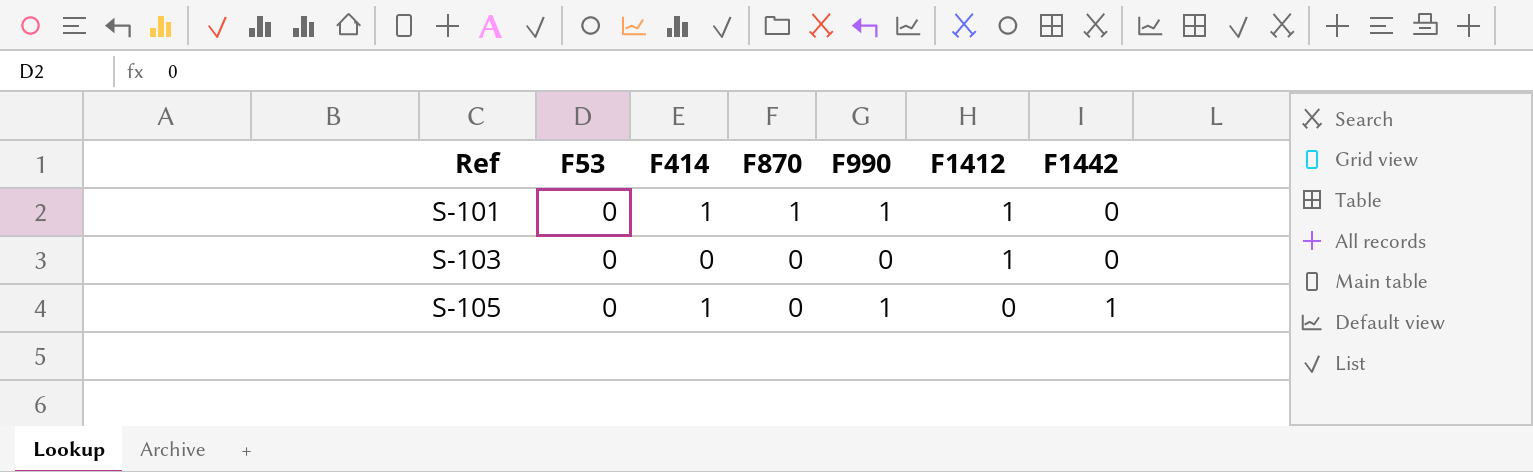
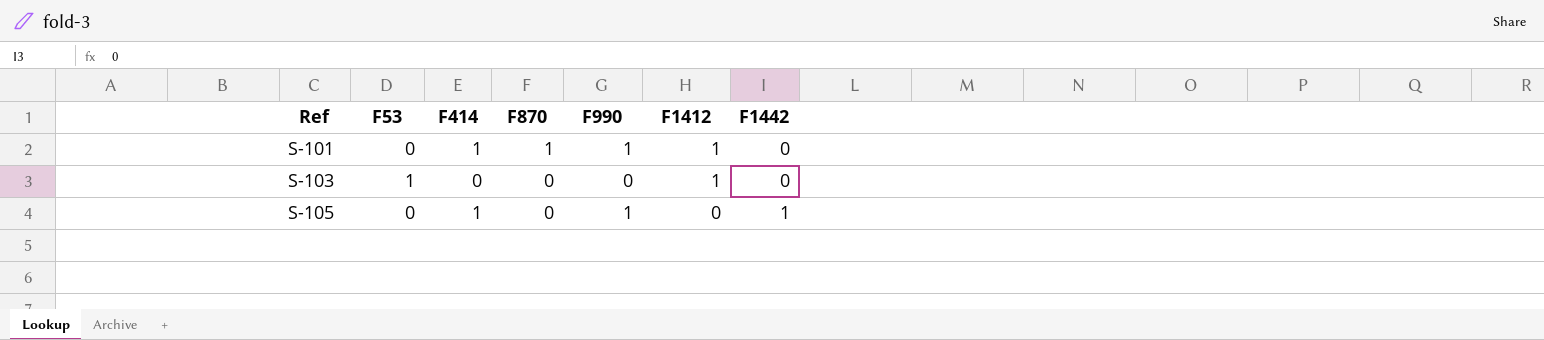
S-103 | F53: 0 -> 1

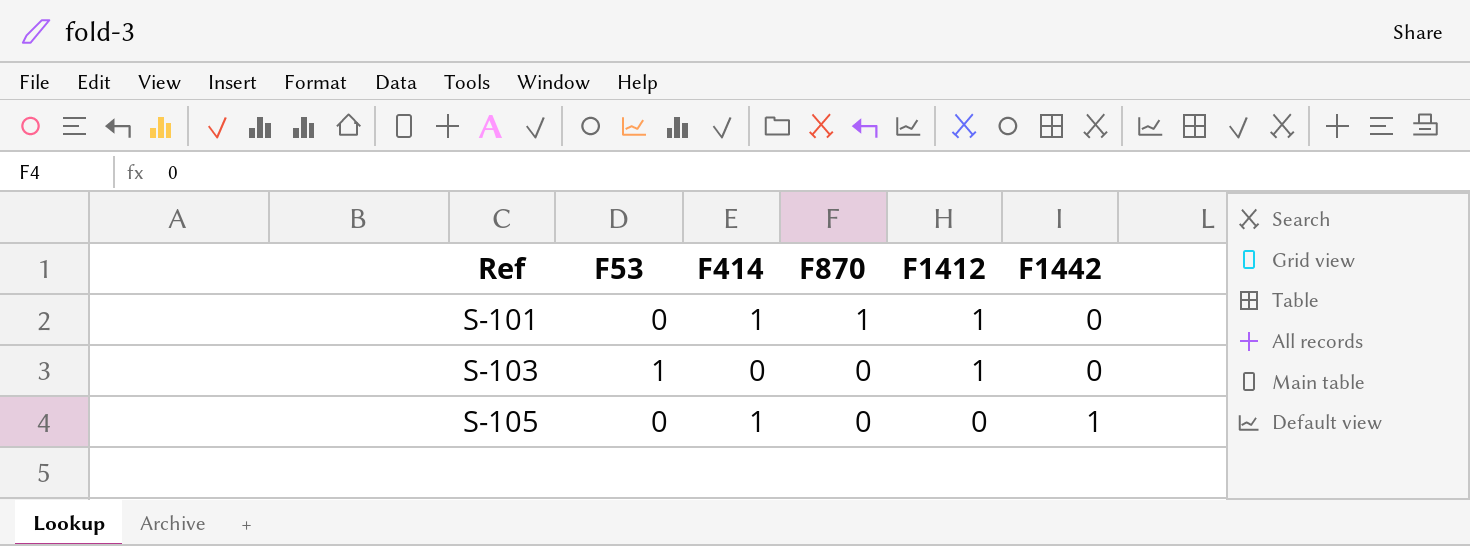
column F990 | position: 5 -> none

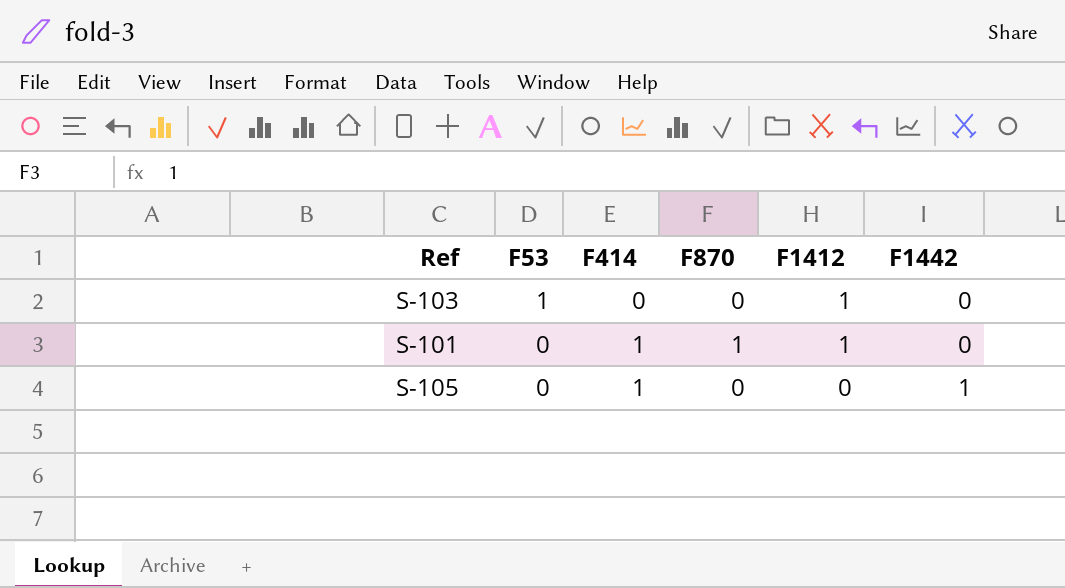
row order: Ref ascending -> F53 descending

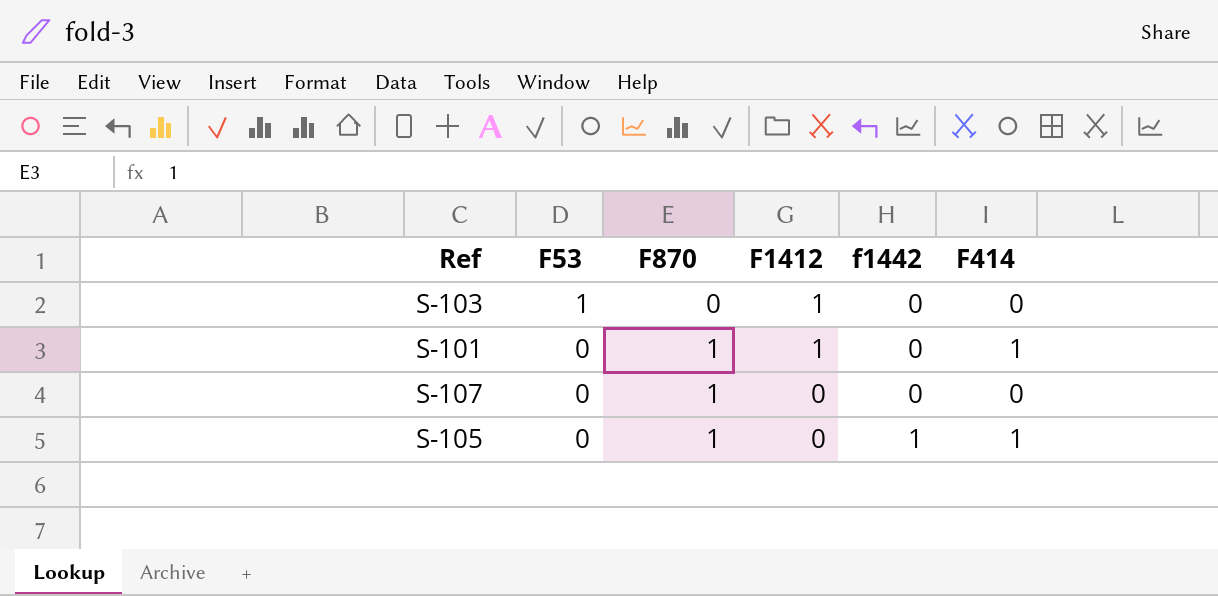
column name: F1442 -> f1442
column F414 | position: 3 -> 6
row S-107: none -> 0 | 1 | 0 | 0 | 0
S-105 | F870: 0 -> 1

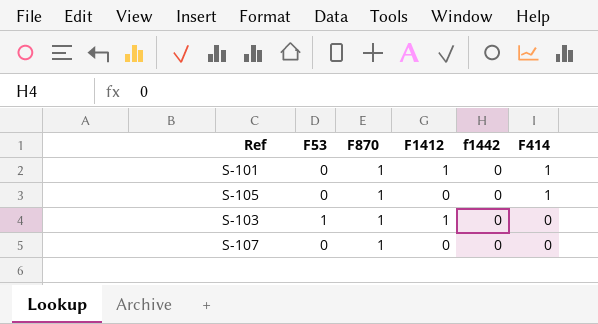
row order: F53 descending -> F414 descending
S-105 | f1442: 1 -> 0
S-103 | F870: 0 -> 1

